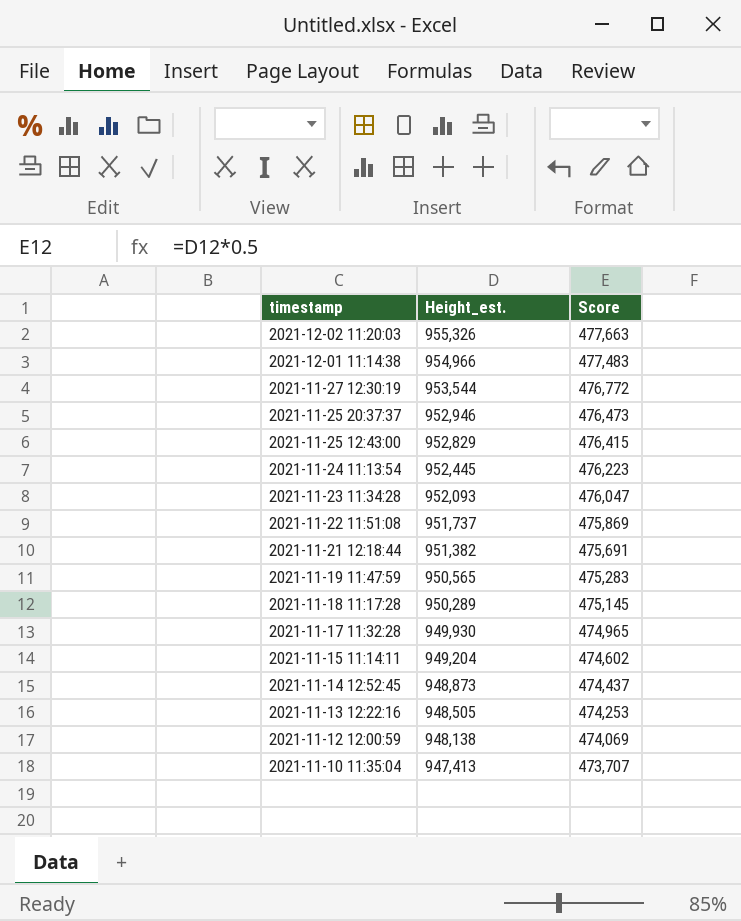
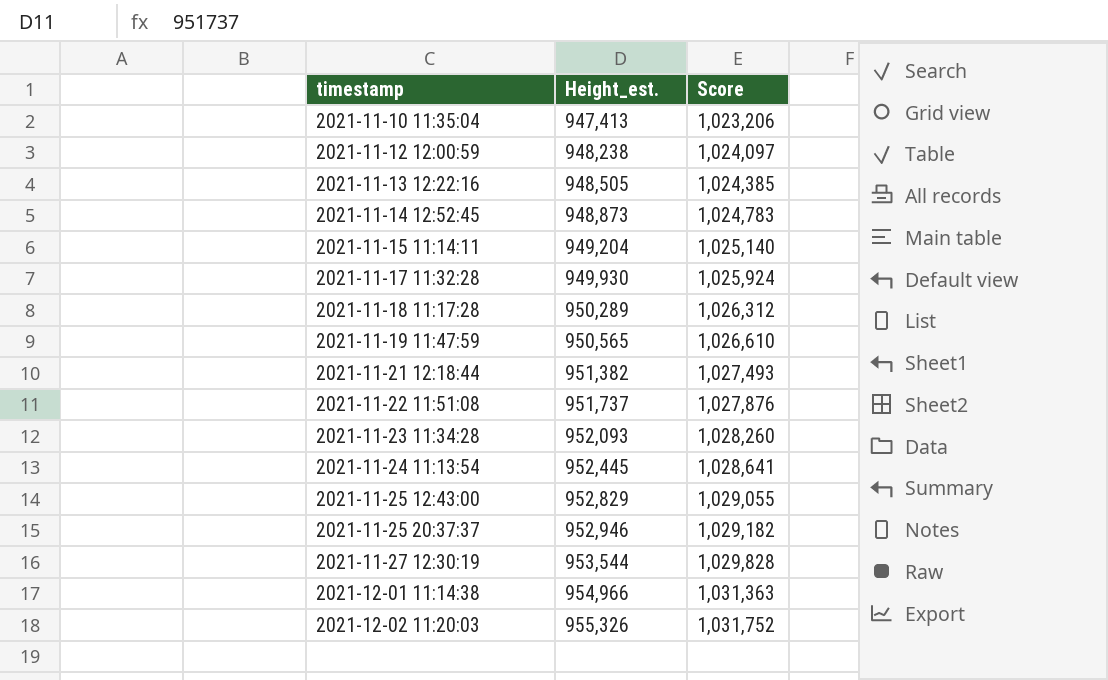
row order: timestamp descending -> timestamp ascending
column Score | formula: [Height_est.] * 0.5 -> [Height_est.] * 1.08
2021-11-12 12:00:59 | Height_est.: 948,138 -> 948,238

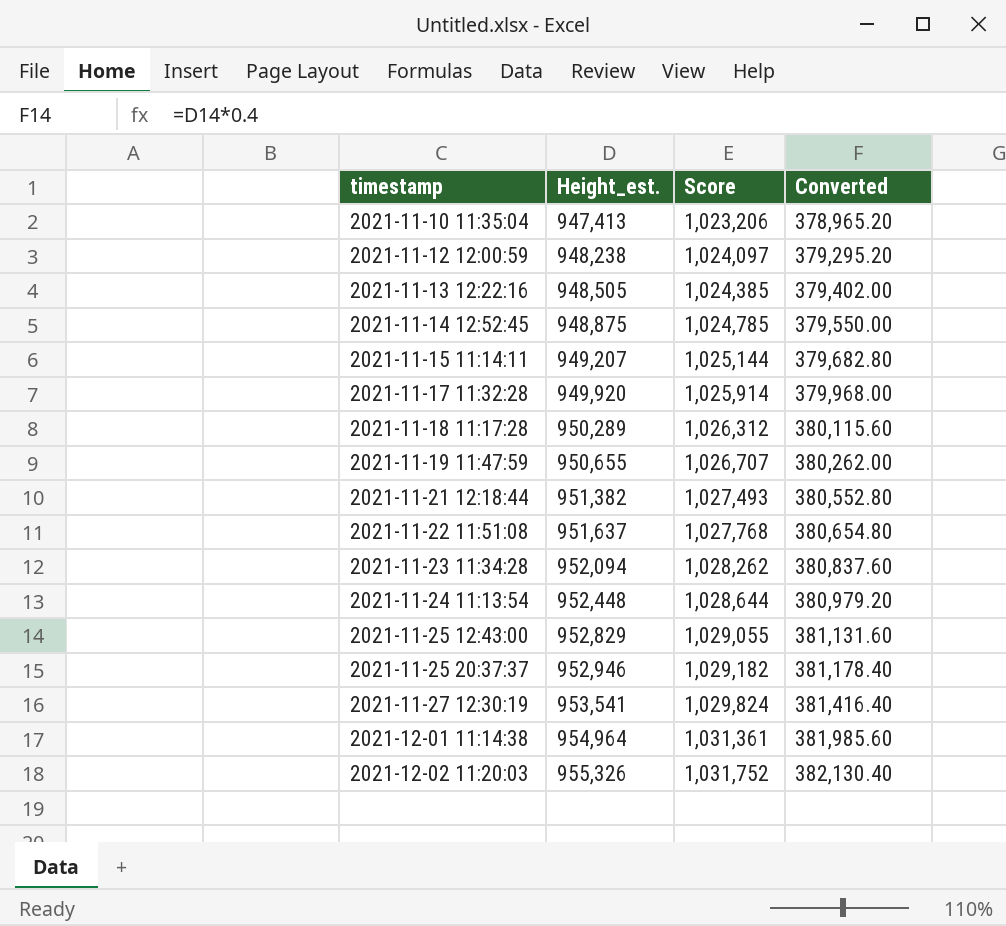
column Converted | formula: none -> [Height_est.] * 0.4
2021-11-14 12:52:45 | Height_est.: 948,873 -> 948,875
2021-11-14 12:52:45 | Score: 1,024,783 -> 1,024,785
2021-11-15 11:14:11 | Height_est.: 949,204 -> 949,207
2021-11-15 11:14:11 | Score: 1,025,140 -> 1,025,144
2021-11-17 11:32:28 | Height_est.: 949,930 -> 949,920
2021-11-17 11:32:28 | Score: 1,025,924 -> 1,025,914
2021-11-19 11:47:59 | Height_est.: 950,565 -> 950,655
2021-11-19 11:47:59 | Score: 1,026,610 -> 1,026,707
2021-11-22 11:51:08 | Height_est.: 951,737 -> 951,637
2021-11-22 11:51:08 | Score: 1,027,876 -> 1,027,768
2021-11-23 11:34:28 | Height_est.: 952,093 -> 952,094
2021-11-23 11:34:28 | Score: 1,028,260 -> 1,028,262
2021-11-24 11:13:54 | Height_est.: 952,445 -> 952,448
2021-11-24 11:13:54 | Score: 1,028,641 -> 1,028,644
2021-11-27 12:30:19 | Height_est.: 953,544 -> 953,541
2021-11-27 12:30:19 | Score: 1,029,828 -> 1,029,824
2021-12-01 11:14:38 | Height_est.: 954,966 -> 954,964
2021-12-01 11:14:38 | Score: 1,031,363 -> 1,031,361

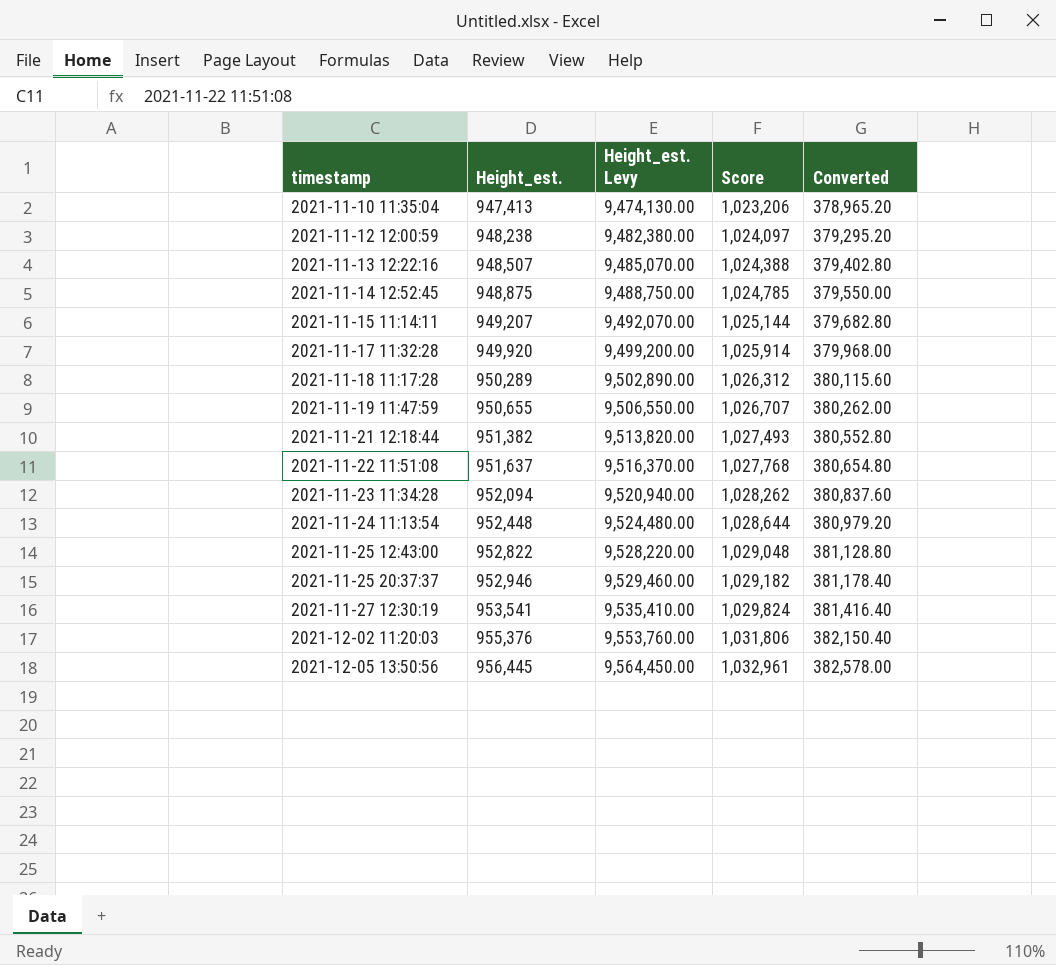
column Height_est. Levy | formula: none -> [Height_est.] * 10
row 2021-12-01 11:14:38: 954,964 | 1,031,361 | 381,985.60 -> none
2021-11-13 12:22:16 | Height_est.: 948,505 -> 948,507
2021-11-13 12:22:16 | Score: 1,024,385 -> 1,024,388
2021-11-13 12:22:16 | Converted: 379,402.00 -> 379,402.80
2021-11-25 12:43:00 | Height_est.: 952,829 -> 952,822
2021-11-25 12:43:00 | Score: 1,029,055 -> 1,029,048
2021-11-25 12:43:00 | Converted: 381,131.60 -> 381,128.80
2021-12-02 11:20:03 | Height_est.: 955,326 -> 955,376
2021-12-02 11:20:03 | Score: 1,031,752 -> 1,031,806
2021-12-02 11:20:03 | Converted: 382,130.40 -> 382,150.40
row 2021-12-05 13:50:56: none -> 956,445 | 9,564,450.00 | 1,032,961 | 382,578.00

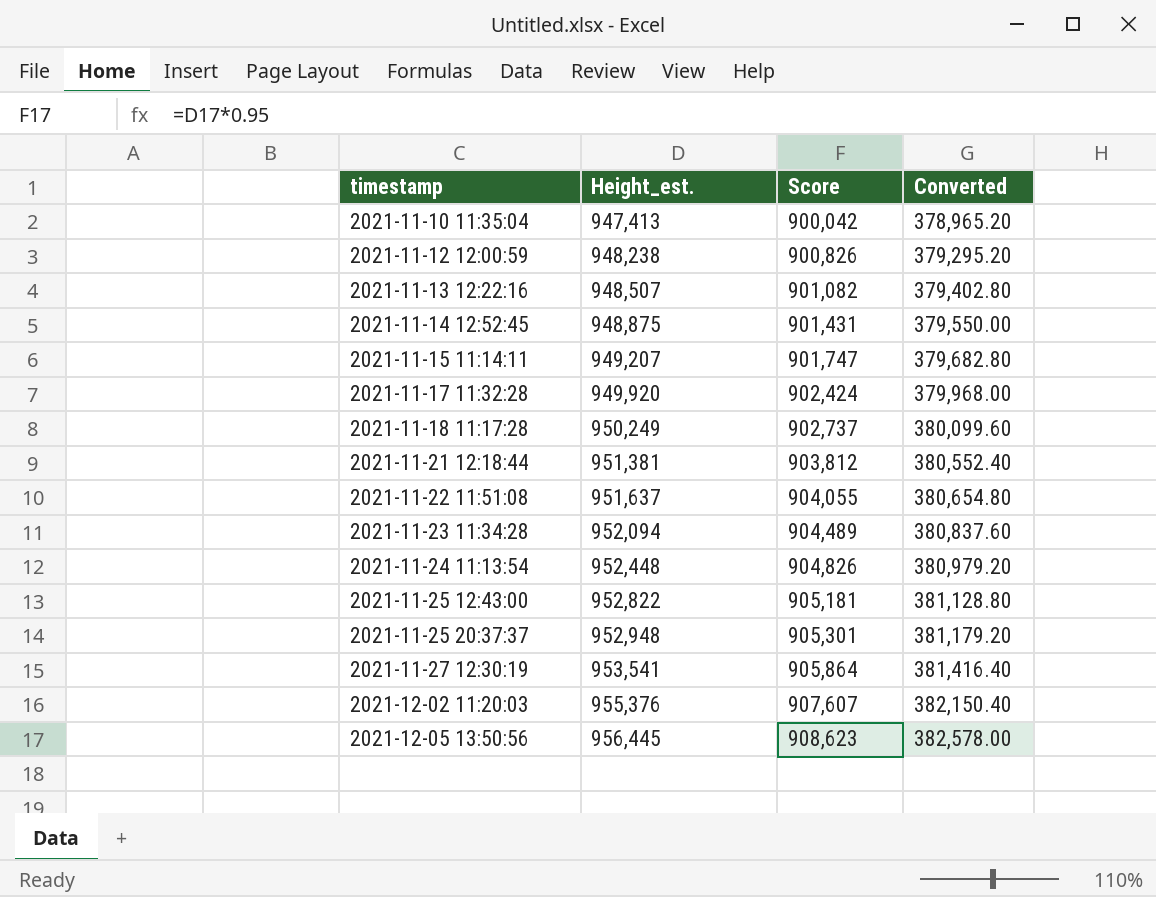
column Height_est. Levy | formula: [Height_est.] * 10 -> none
column Score | formula: [Height_est.] * 1.08 -> [Height_est.] * 0.95
row 2021-11-19 11:47:59: 950,655 | 9,506,550.00 | 1,026,707 | 380,262.00 -> none
2021-11-18 11:17:28 | Height_est.: 950,289 -> 950,249
2021-11-18 11:17:28 | Converted: 380,115.60 -> 380,099.60
2021-11-21 12:18:44 | Height_est.: 951,382 -> 951,381
2021-11-21 12:18:44 | Converted: 380,552.80 -> 380,552.40
2021-11-25 20:37:37 | Height_est.: 952,946 -> 952,948
2021-11-25 20:37:37 | Converted: 381,178.40 -> 381,179.20

